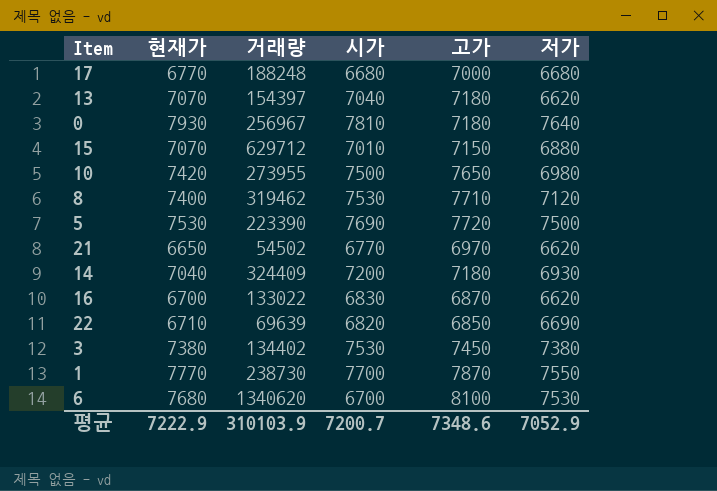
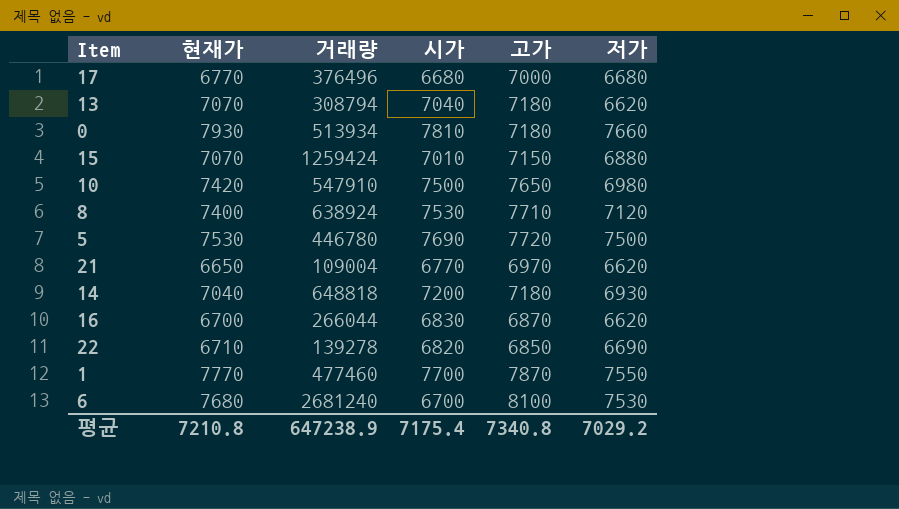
row 3: 7380 | 134402 | 7530 | 7450 | 7380 -> none
17 | 거래량: 188248 -> 376496
13 | 거래량: 154397 -> 308794
0 | 거래량: 256967 -> 513934
0 | 저가: 7640 -> 7660
15 | 거래량: 629712 -> 1259424
10 | 거래량: 273955 -> 547910
8 | 거래량: 319462 -> 638924
5 | 거래량: 223390 -> 446780
21 | 거래량: 54502 -> 109004
14 | 거래량: 324409 -> 648818
16 | 거래량: 133022 -> 266044
22 | 거래량: 69639 -> 139278
1 | 거래량: 238730 -> 477460
6 | 거래량: 1340620 -> 2681240
평균 | 현재가: 7222.9 -> 7210.8
평균 | 거래량: 310103.9 -> 647238.9
평균 | 시가: 7200.7 -> 7175.4
평균 | 고가: 7348.6 -> 7340.8
평균 | 저가: 7052.9 -> 7029.2

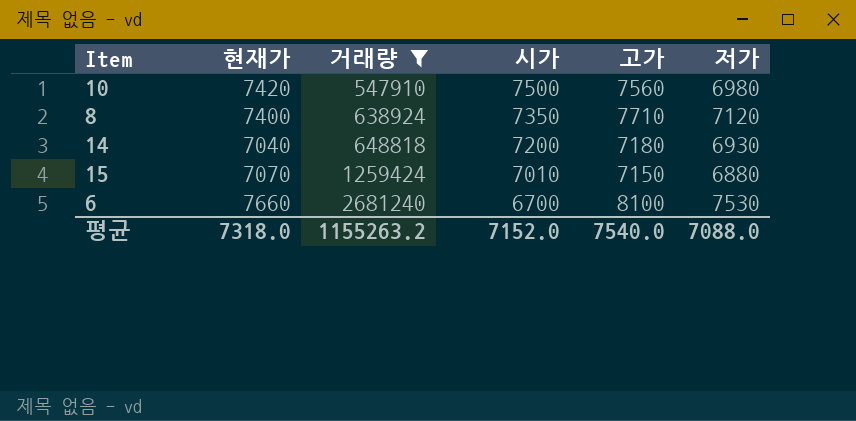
filter: none -> 거래량 >= 547910
row order: none -> 거래량 ascending
10 | 고가: 7650 -> 7560
8 | 시가: 7530 -> 7350
6 | 현재가: 7680 -> 7660
평균 | 현재가: 7210.8 -> 7318.0
평균 | 거래량: 647238.9 -> 1155263.2
평균 | 시가: 7175.4 -> 7152.0
평균 | 고가: 7340.8 -> 7540.0
평균 | 저가: 7029.2 -> 7088.0

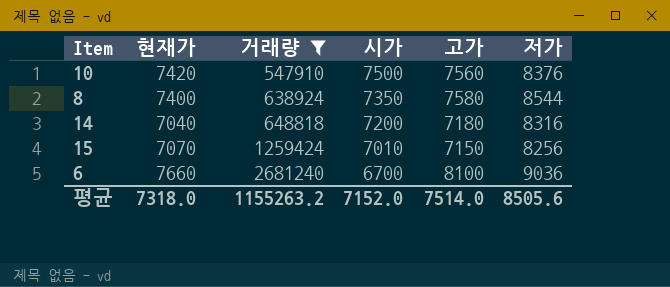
10 | 저가: 6980 -> 8376
8 | 고가: 7710 -> 7580
8 | 저가: 7120 -> 8544
14 | 저가: 6930 -> 8316
15 | 저가: 6880 -> 8256
6 | 저가: 7530 -> 9036
평균 | 고가: 7540.0 -> 7514.0
평균 | 저가: 7088.0 -> 8505.6

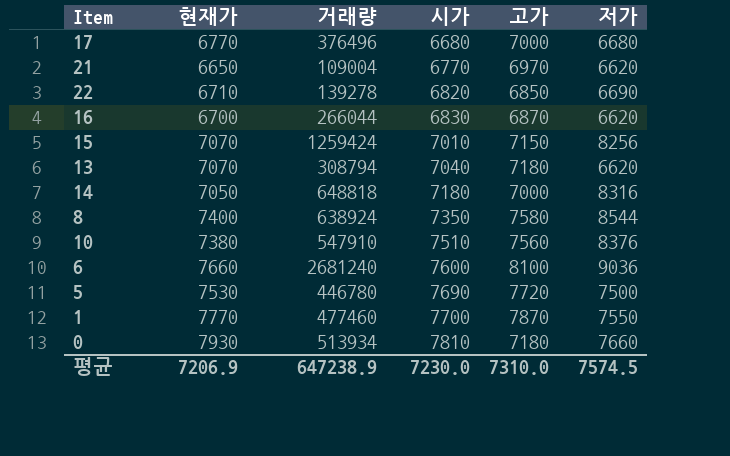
filter: 거래량 >= 547910 -> none
row order: 거래량 ascending -> 시가 ascending
14 | 현재가: 7040 -> 7050
14 | 시가: 7200 -> 7180
14 | 고가: 7180 -> 7000
10 | 현재가: 7420 -> 7380
10 | 시가: 7500 -> 7510
6 | 시가: 6700 -> 7600
평균 | 현재가: 7318.0 -> 7206.9
평균 | 거래량: 1155263.2 -> 647238.9
평균 | 시가: 7152.0 -> 7230.0
평균 | 고가: 7514.0 -> 7310.0
평균 | 저가: 8505.6 -> 7574.5

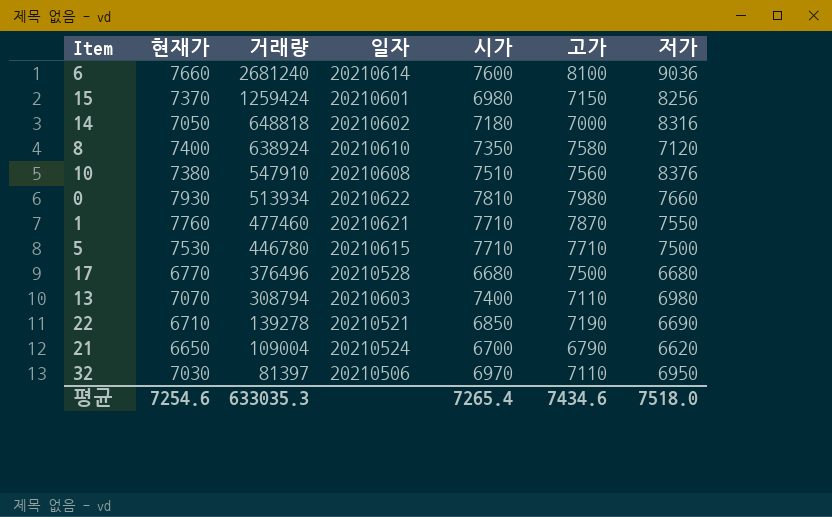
row order: 시가 ascending -> 거래량 descending
column 일자 | position: none -> 4
row 16: 6700 | 266044 | 6830 | 6870 | 6620 -> none
15 | 현재가: 7070 -> 7370
15 | 시가: 7010 -> 6980
8 | 저가: 8544 -> 7120
0 | 고가: 7180 -> 7980
1 | 현재가: 7770 -> 7760
1 | 시가: 7700 -> 7710
5 | 시가: 7690 -> 7710
5 | 고가: 7720 -> 7710
17 | 고가: 7000 -> 7500
13 | 시가: 7040 -> 7400
13 | 고가: 7180 -> 7110
13 | 저가: 6620 -> 6980
22 | 시가: 6820 -> 6850
22 | 고가: 6850 -> 7190
21 | 시가: 6770 -> 6700
21 | 고가: 6970 -> 6790
row 32: none -> 7030 | 81397 | 20210506 | 6970 | 7110 | 6950
평균 | 현재가: 7206.9 -> 7254.6
평균 | 거래량: 647238.9 -> 633035.3
평균 | 시가: 7230.0 -> 7265.4
평균 | 고가: 7310.0 -> 7434.6
평균 | 저가: 7574.5 -> 7518.0

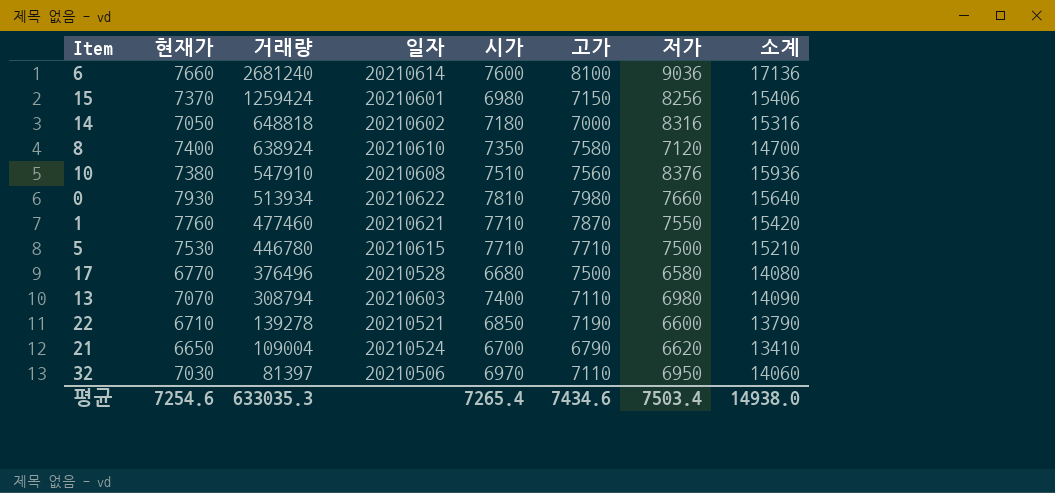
column 소계 | formula: none -> [고가] + [저가]
17 | 저가: 6680 -> 6580
22 | 저가: 6690 -> 6600
평균 | 저가: 7518.0 -> 7503.4

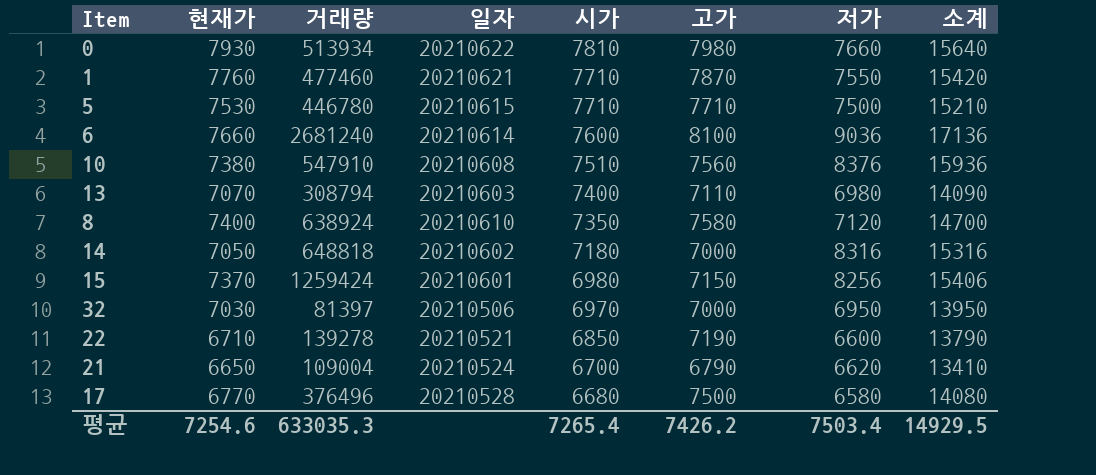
row order: 거래량 descending -> 시가 descending
32 | 고가: 7110 -> 7000
32 | 소계: 14060 -> 13950
평균 | 고가: 7434.6 -> 7426.2
평균 | 소계: 14938.0 -> 14929.5

